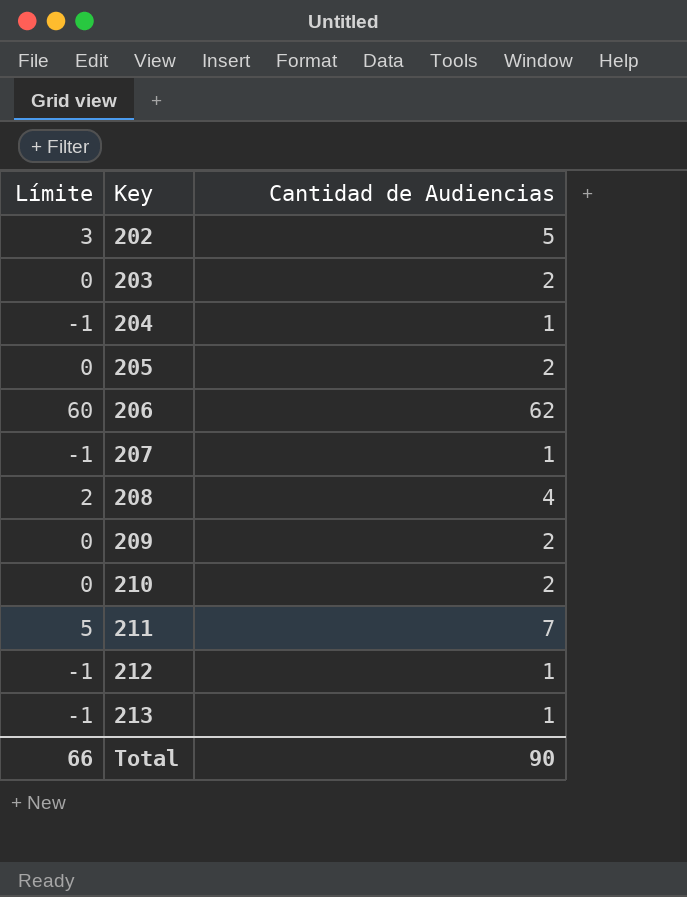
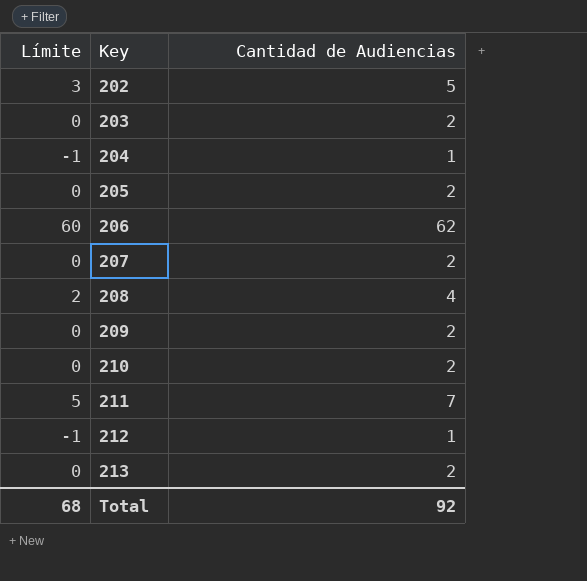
207 | Límite: -1 -> 0
207 | Cantidad de Audiencias: 1 -> 2
213 | Límite: -1 -> 0
213 | Cantidad de Audiencias: 1 -> 2
Total | Límite: 66 -> 68
Total | Cantidad de Audiencias: 90 -> 92

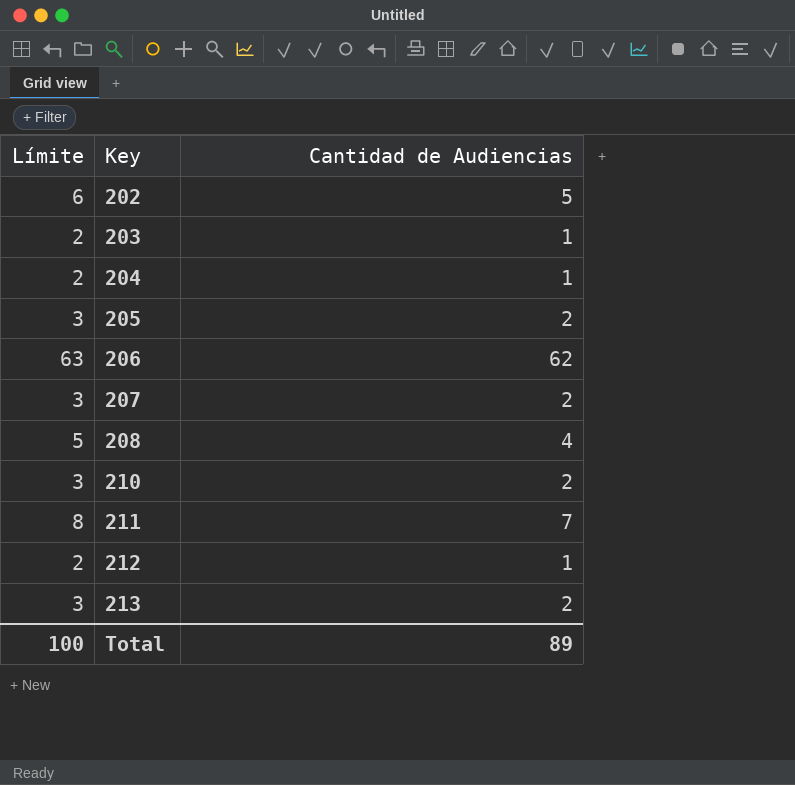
column Límite | formula: [Cantidad de Audiencias] - 2 -> [Cantidad de Audiencias] + 1
row 209: 0 | 2 -> none
203 | Cantidad de Audiencias: 2 -> 1
Total | Límite: 68 -> 100
Total | Cantidad de Audiencias: 92 -> 89

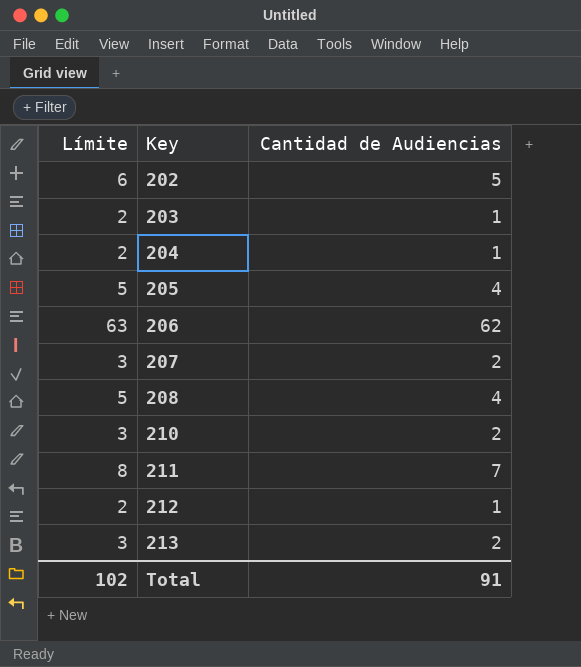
205 | Límite: 3 -> 5
205 | Cantidad de Audiencias: 2 -> 4
Total | Límite: 100 -> 102
Total | Cantidad de Audiencias: 89 -> 91

